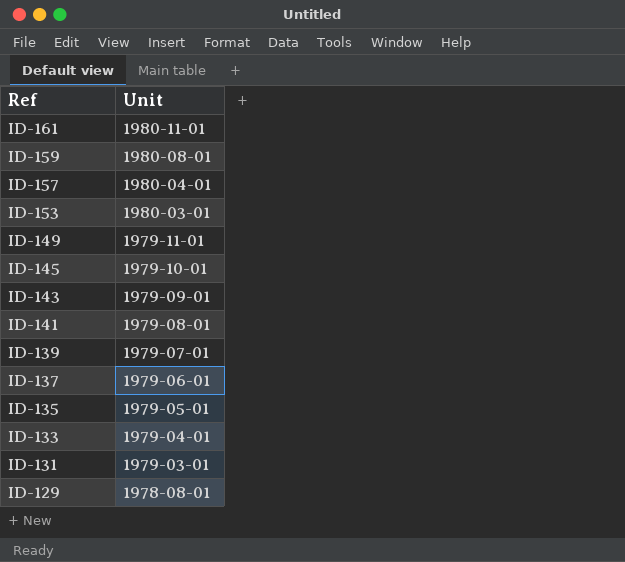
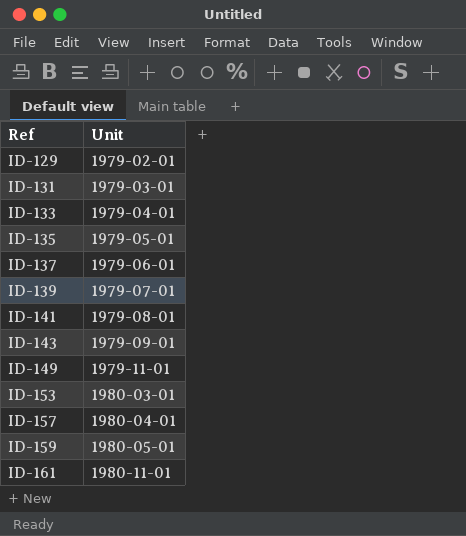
row order: Ref descending -> Ref ascending
row ID-145: 1979-10-01 -> none
ID-129 | Unit: 1978-08-01 -> 1979-02-01
ID-159 | Unit: 1980-08-01 -> 1980-05-01

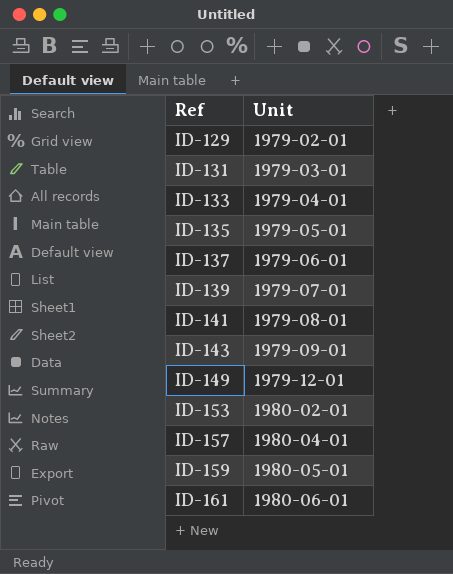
ID-149 | Unit: 1979-11-01 -> 1979-12-01
ID-153 | Unit: 1980-03-01 -> 1980-02-01
ID-161 | Unit: 1980-11-01 -> 1980-06-01

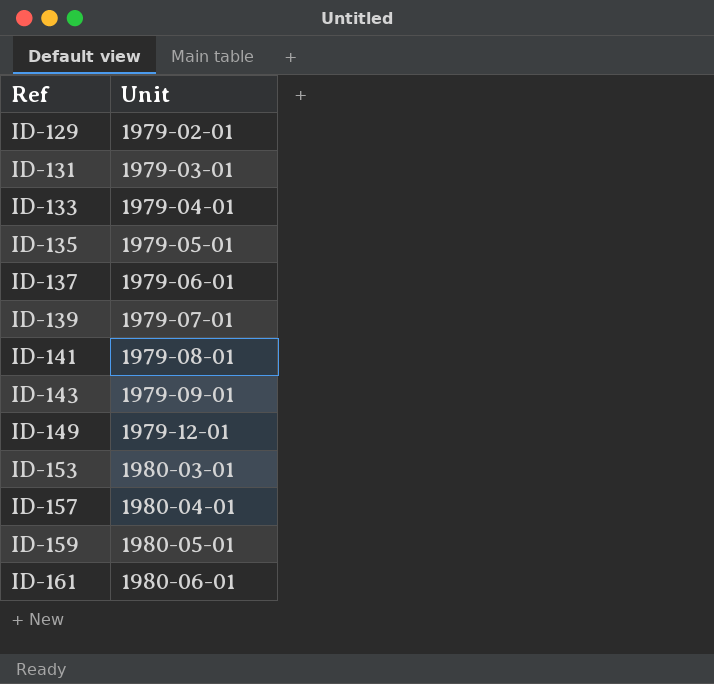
ID-153 | Unit: 1980-02-01 -> 1980-03-01

